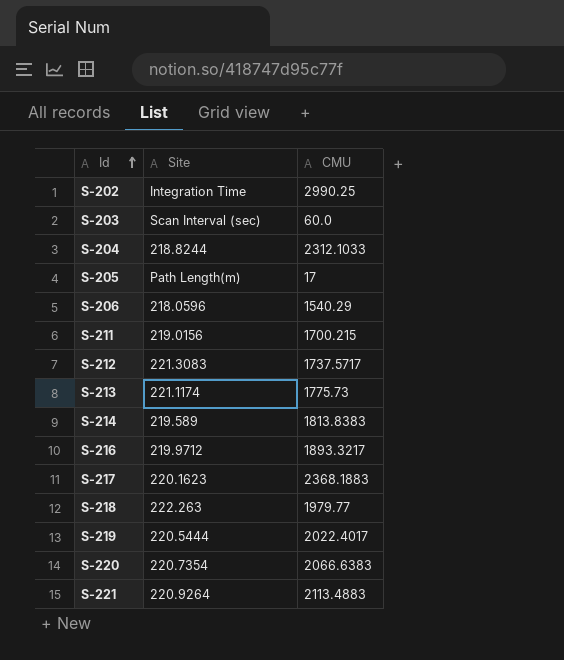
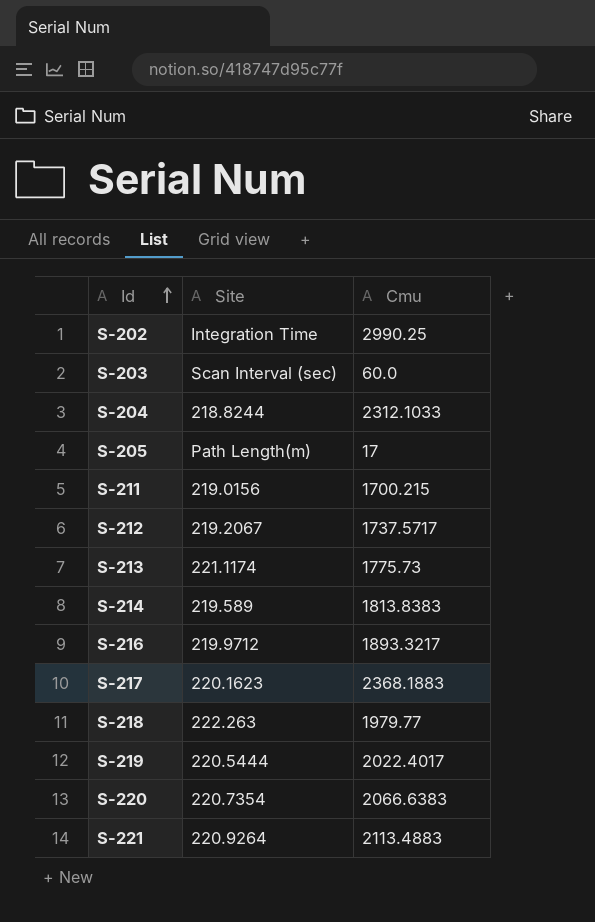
column name: CMU -> Cmu
row S-206: 218.0596 | 1540.29 -> none
S-212 | Site: 221.3083 -> 219.2067

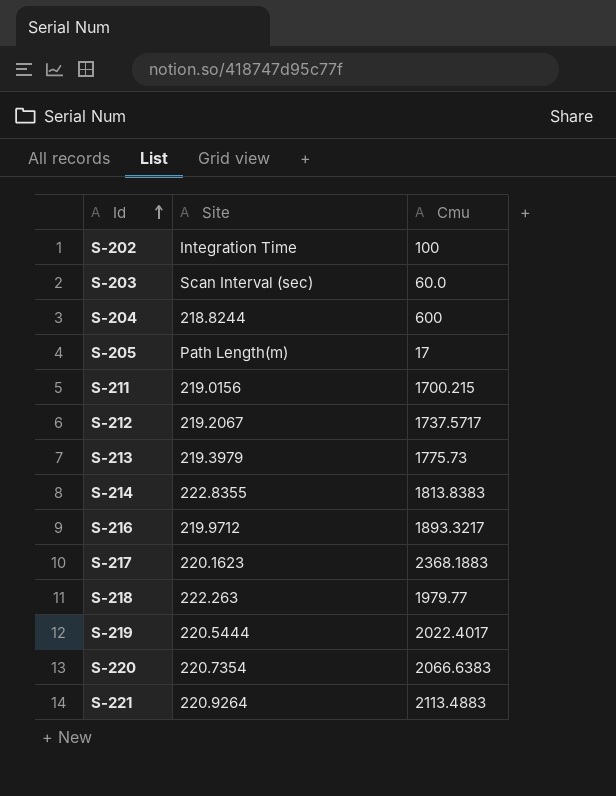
S-202 | Cmu: 2990.25 -> 100
S-204 | Cmu: 2312.1033 -> 600
S-213 | Site: 221.1174 -> 219.3979
S-214 | Site: 219.589 -> 222.8355

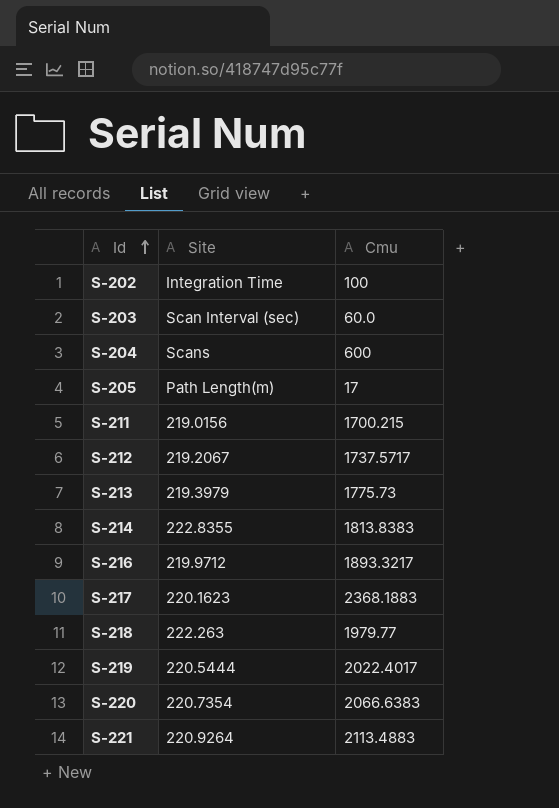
S-204 | Site: 218.8244 -> Scans

